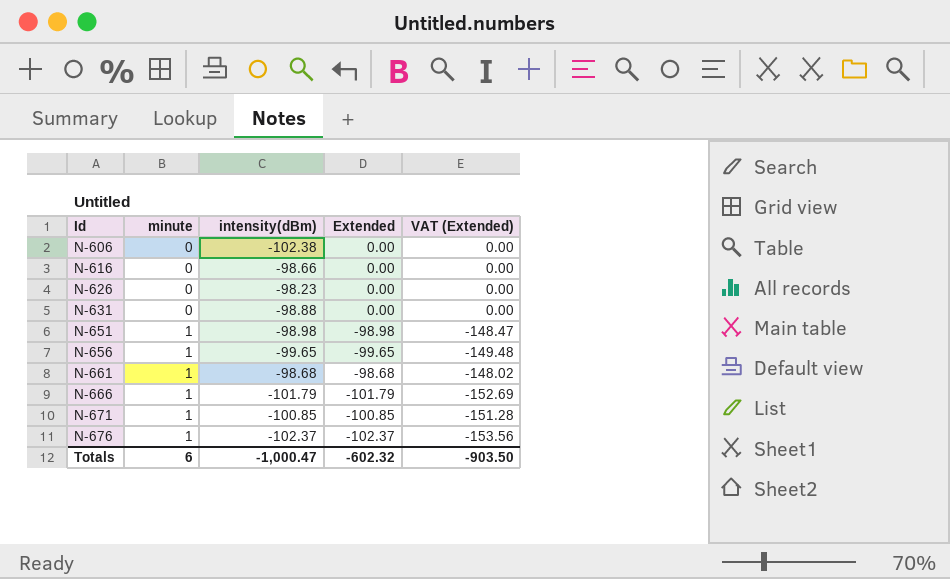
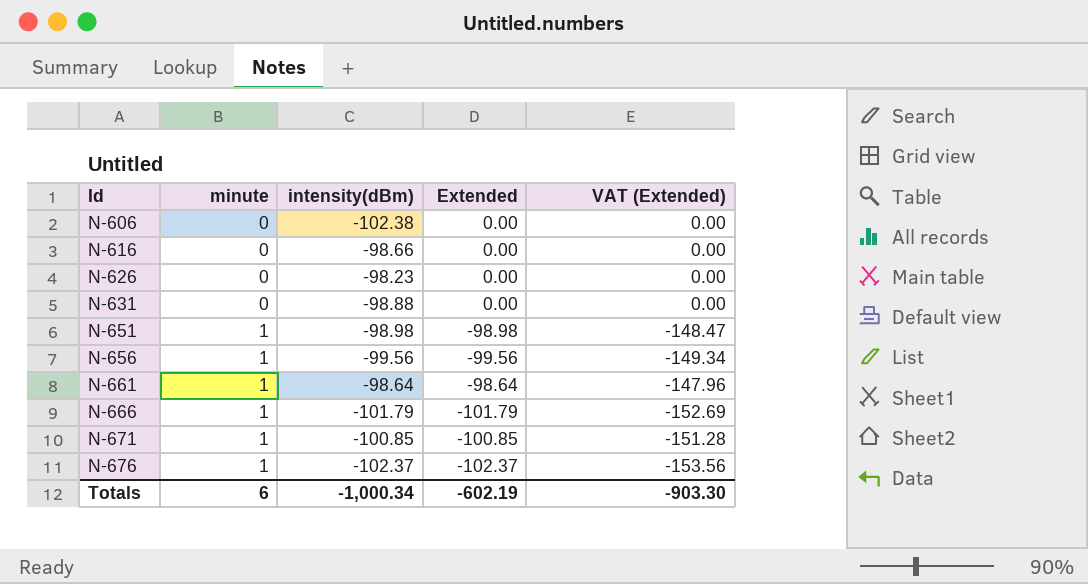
N-656 | intensity(dBm): -99.65 -> -99.56
N-656 | Extended: -99.65 -> -99.56
N-656 | VAT (Extended): -149.48 -> -149.34
N-661 | intensity(dBm): -98.68 -> -98.64
N-661 | Extended: -98.68 -> -98.64
N-661 | VAT (Extended): -148.02 -> -147.96
Totals | intensity(dBm): -1,000.47 -> -1,000.34
Totals | Extended: -602.32 -> -602.19
Totals | VAT (Extended): -903.50 -> -903.30

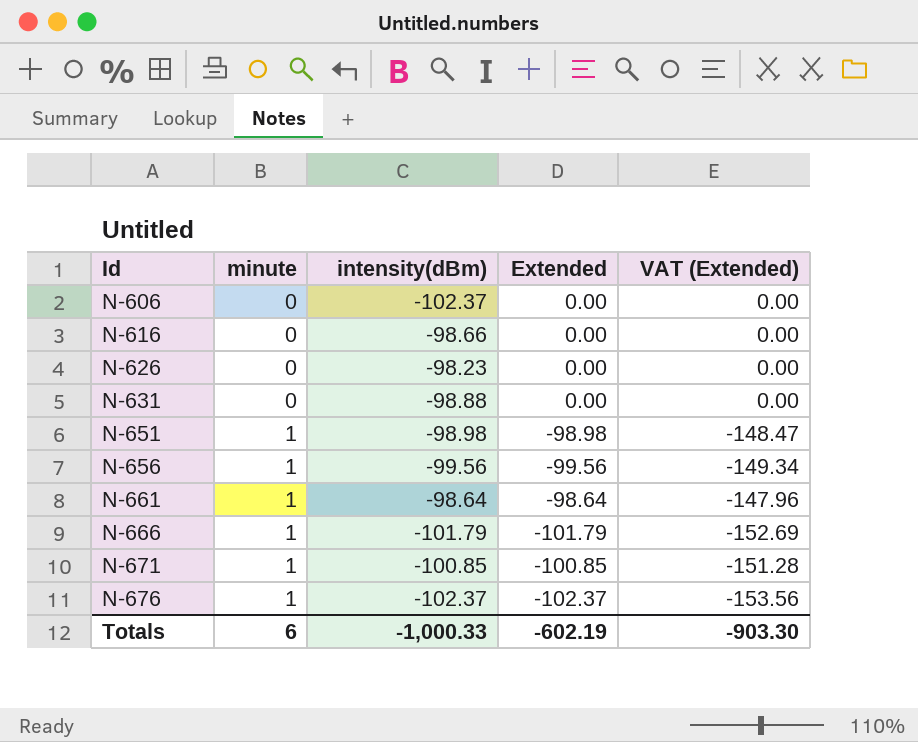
N-606 | intensity(dBm): -102.38 -> -102.37
Totals | intensity(dBm): -1,000.34 -> -1,000.33

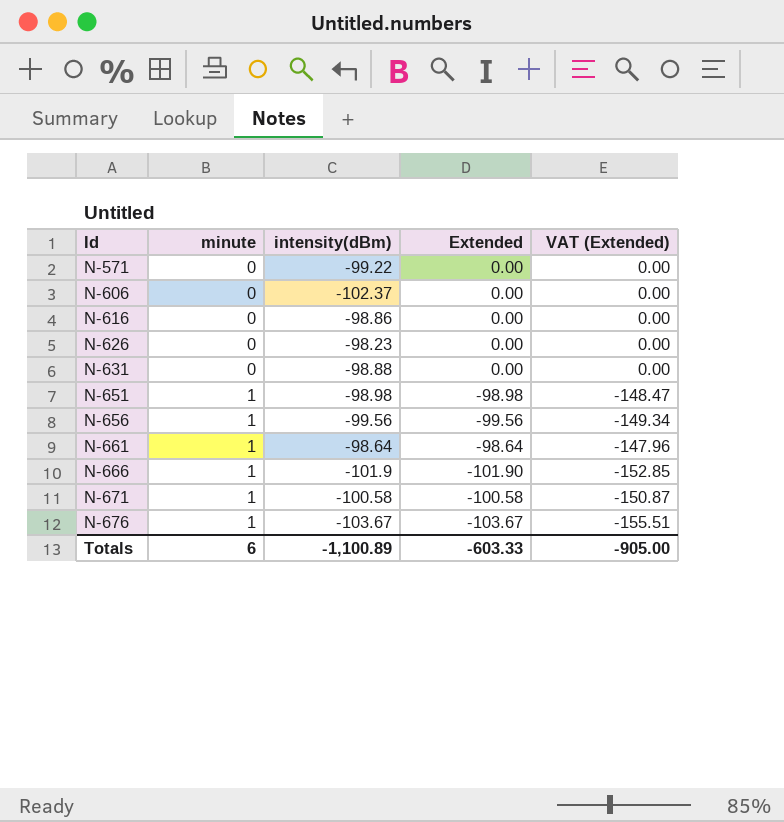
row N-571: none -> 0 | -99.22 | 0.00 | 0.00
N-616 | intensity(dBm): -98.66 -> -98.86
N-666 | intensity(dBm): -101.79 -> -101.9
N-666 | Extended: -101.79 -> -101.90
N-666 | VAT (Extended): -152.69 -> -152.85
N-671 | intensity(dBm): -100.85 -> -100.58
N-671 | Extended: -100.85 -> -100.58
N-671 | VAT (Extended): -151.28 -> -150.87
N-676 | intensity(dBm): -102.37 -> -103.67
N-676 | Extended: -102.37 -> -103.67
N-676 | VAT (Extended): -153.56 -> -155.51
Totals | intensity(dBm): -1,000.33 -> -1,100.89
Totals | Extended: -602.19 -> -603.33
Totals | VAT (Extended): -903.30 -> -905.00

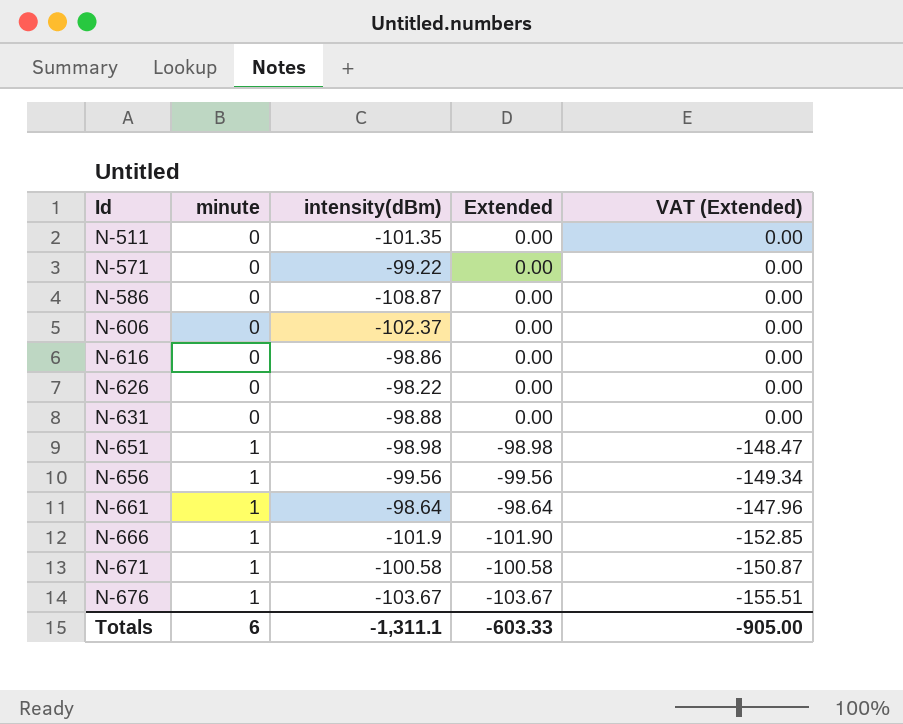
row N-511: none -> 0 | -101.35 | 0.00 | 0.00
row N-586: none -> 0 | -108.87 | 0.00 | 0.00
N-626 | intensity(dBm): -98.23 -> -98.22
Totals | intensity(dBm): -1,100.89 -> -1,311.1

